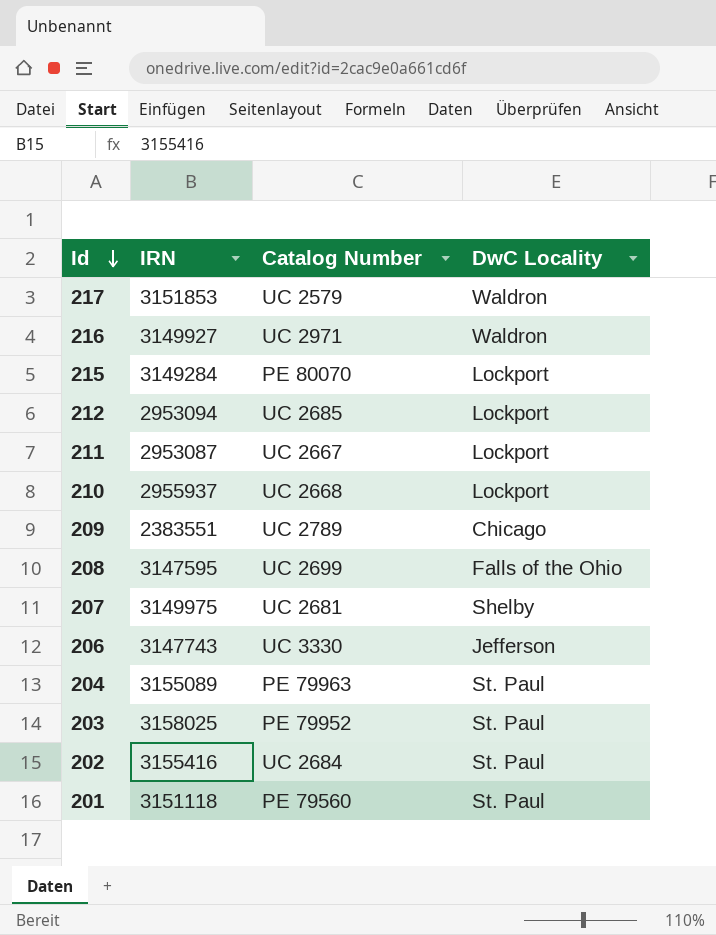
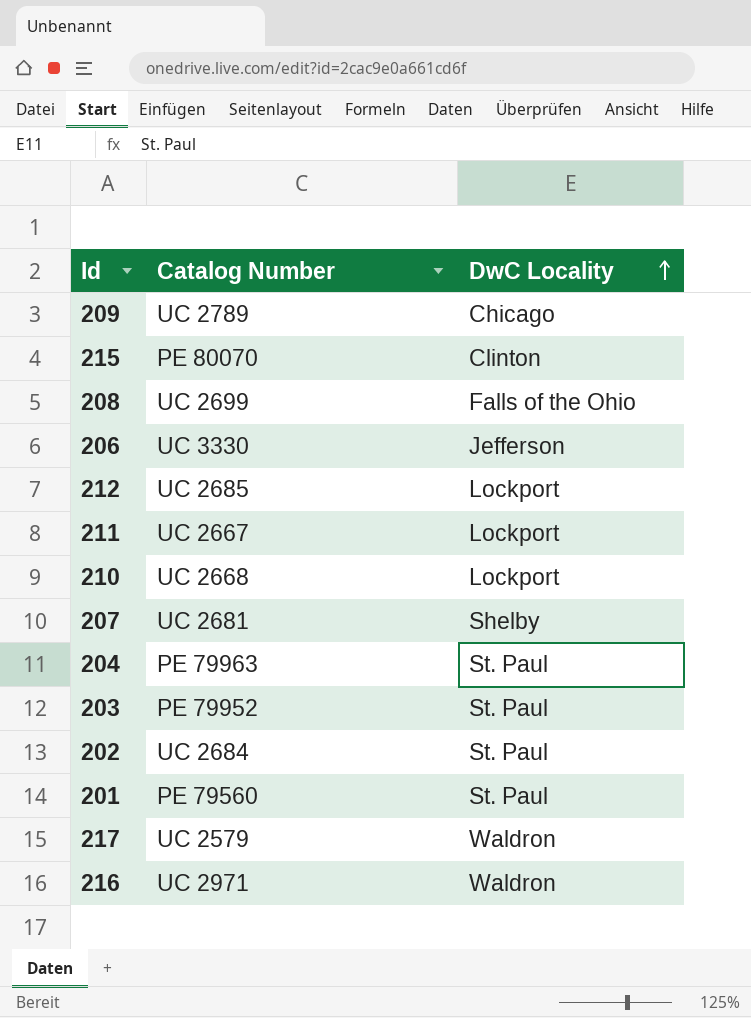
row order: Id descending -> DwC Locality ascending
column IRN | position: 2 -> none
215 | DwC Locality: Lockport -> Clinton

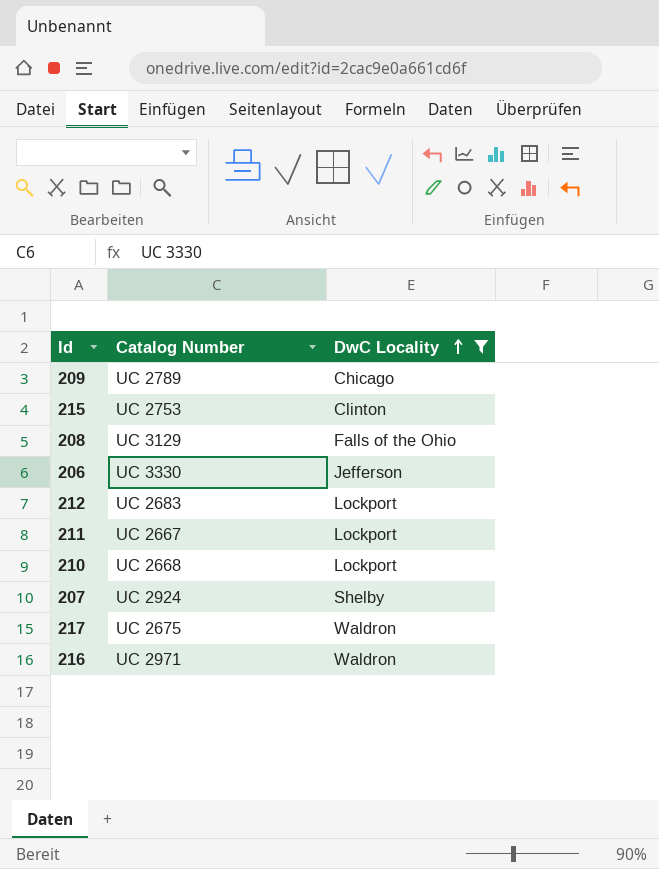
filter: none -> DwC Locality != St. Paul
215 | Catalog Number: PE 80070 -> UC 2753
208 | Catalog Number: UC 2699 -> UC 3129
212 | Catalog Number: UC 2685 -> UC 2683
207 | Catalog Number: UC 2681 -> UC 2924
217 | Catalog Number: UC 2579 -> UC 2675

